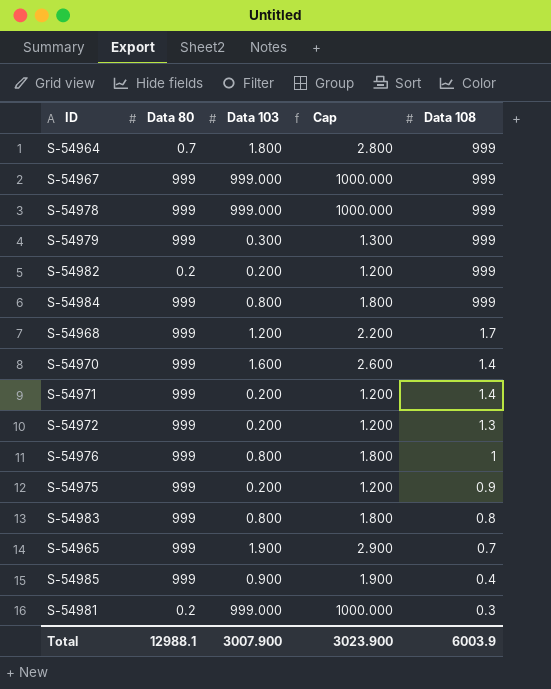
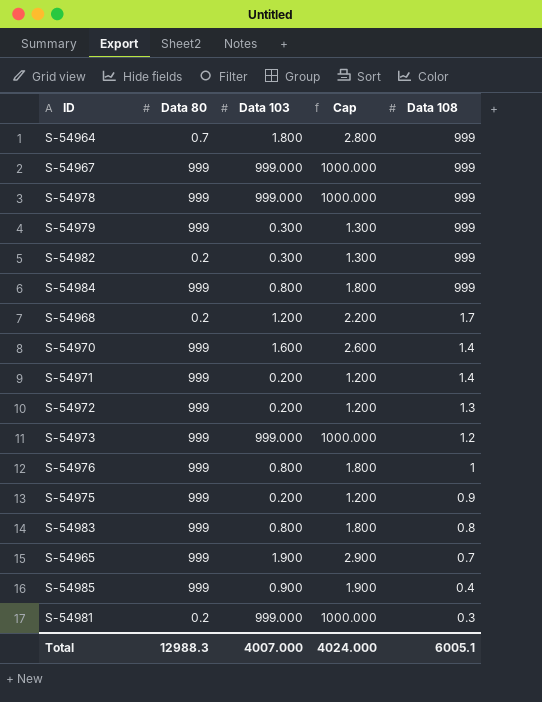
S-54982 | Data 103: 0.200 -> 0.300
S-54982 | Cap: 1.200 -> 1.300
S-54968 | Data 80: 999 -> 0.2
row S-54973: none -> 999 | 999.000 | 1000.000 | 1.2
Total | Data 80: 12988.1 -> 12988.3
Total | Data 103: 3007.900 -> 4007.000
Total | Cap: 3023.900 -> 4024.000
Total | Data 108: 6003.9 -> 6005.1

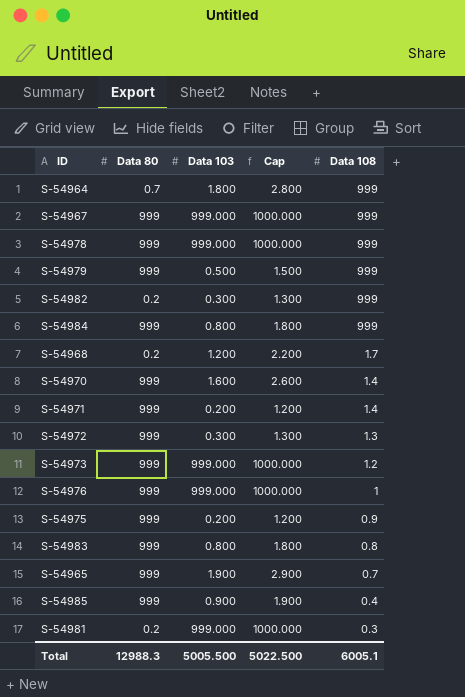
S-54979 | Data 103: 0.300 -> 0.500
S-54979 | Cap: 1.300 -> 1.500
S-54972 | Data 103: 0.200 -> 0.300
S-54972 | Cap: 1.200 -> 1.300
S-54976 | Data 103: 0.800 -> 999.000
S-54976 | Cap: 1.800 -> 1000.000
Total | Data 103: 4007.000 -> 5005.500
Total | Cap: 4024.000 -> 5022.500

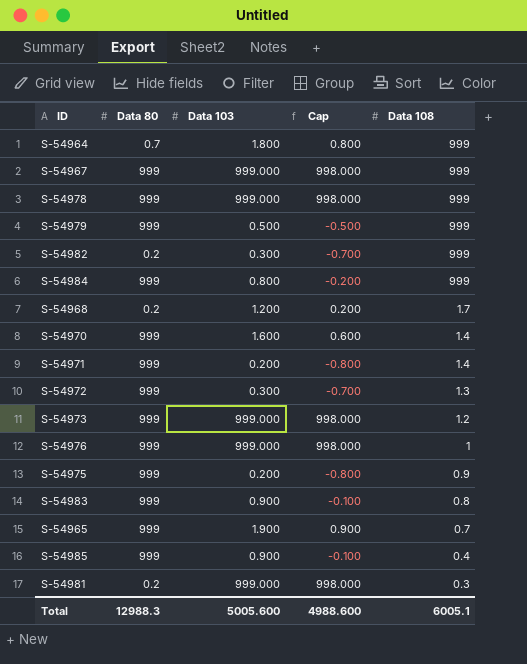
column Cap | formula: [Data 103] + 1 -> [Data 103] - 1
S-54983 | Data 103: 0.800 -> 0.900
Total | Data 103: 5005.500 -> 5005.600
Total | Cap: 5022.500 -> 4988.600

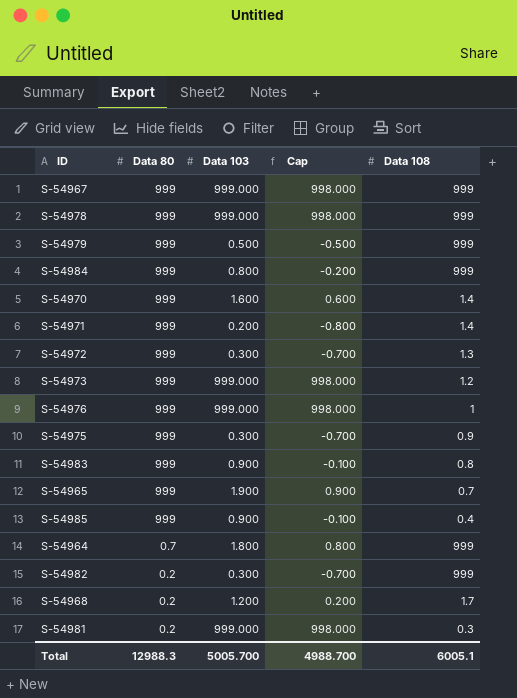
row order: Data 108 descending -> Data 80 descending
S-54975 | Data 103: 0.200 -> 0.300
S-54975 | Cap: -0.800 -> -0.700
Total | Data 103: 5005.600 -> 5005.700
Total | Cap: 4988.600 -> 4988.700

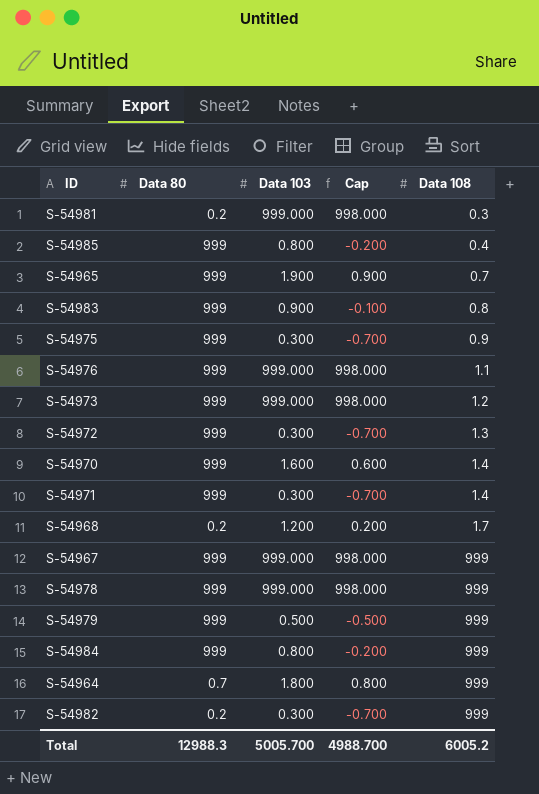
row order: Data 80 descending -> Data 108 ascending
S-54985 | Data 103: 0.900 -> 0.800
S-54985 | Cap: -0.100 -> -0.200
S-54976 | Data 108: 1 -> 1.1
S-54971 | Data 103: 0.200 -> 0.300
S-54971 | Cap: -0.800 -> -0.700
Total | Data 108: 6005.1 -> 6005.2

